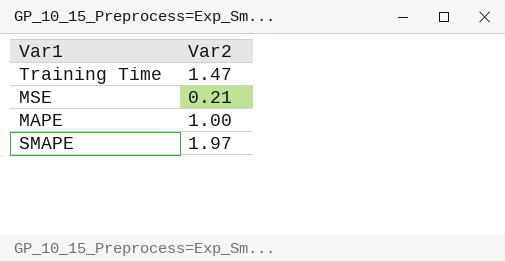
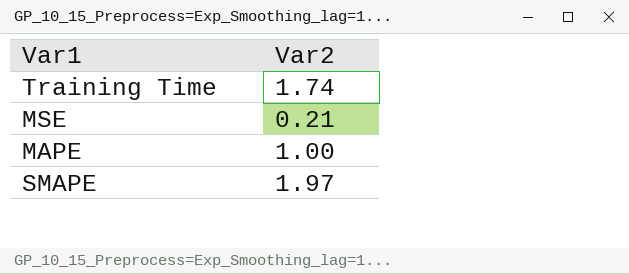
Training Time | Var2: 1.47 -> 1.74

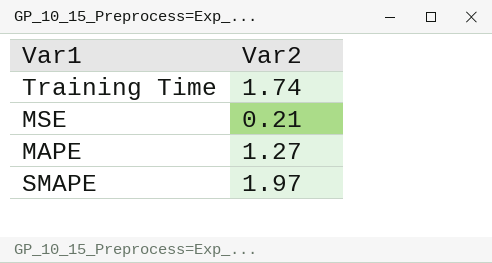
MAPE | Var2: 1.00 -> 1.27

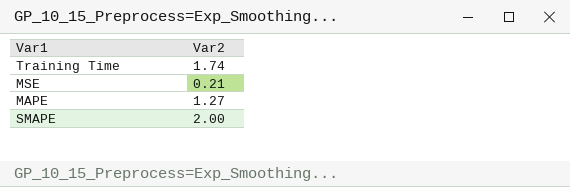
SMAPE | Var2: 1.97 -> 2.00

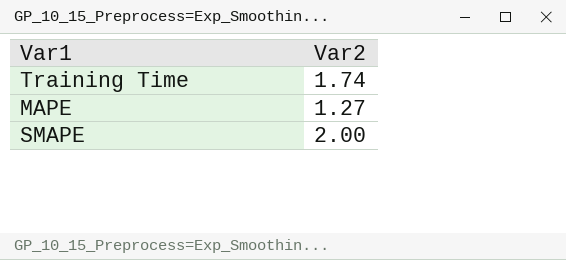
row MSE: 0.21 -> none

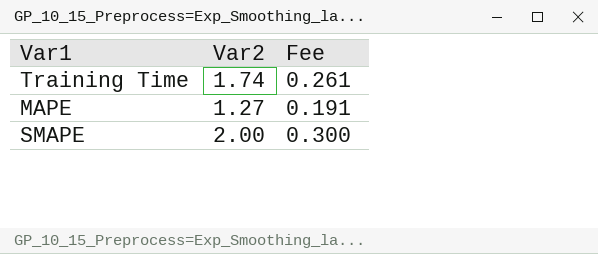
column Fee | formula: none -> [Var2] * 0.15

